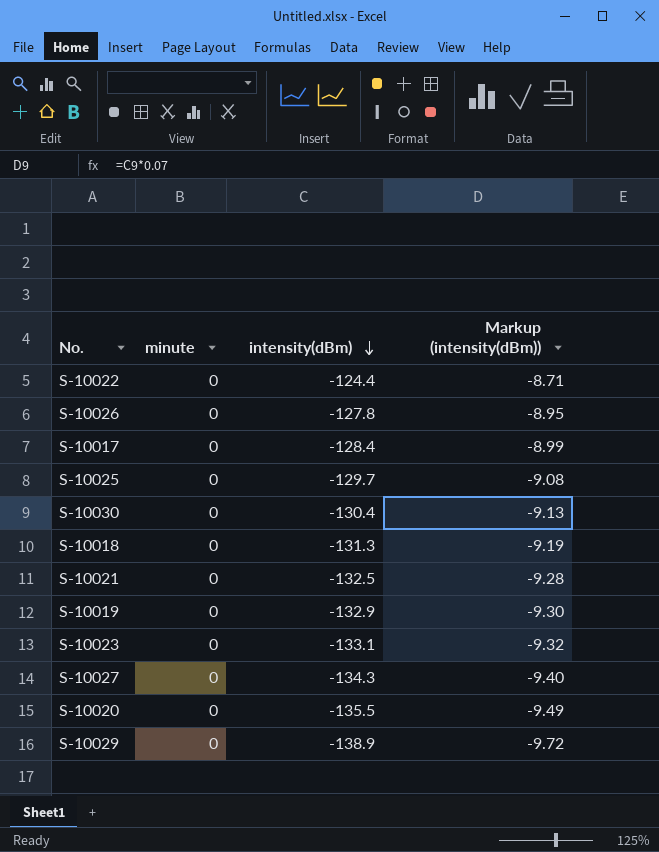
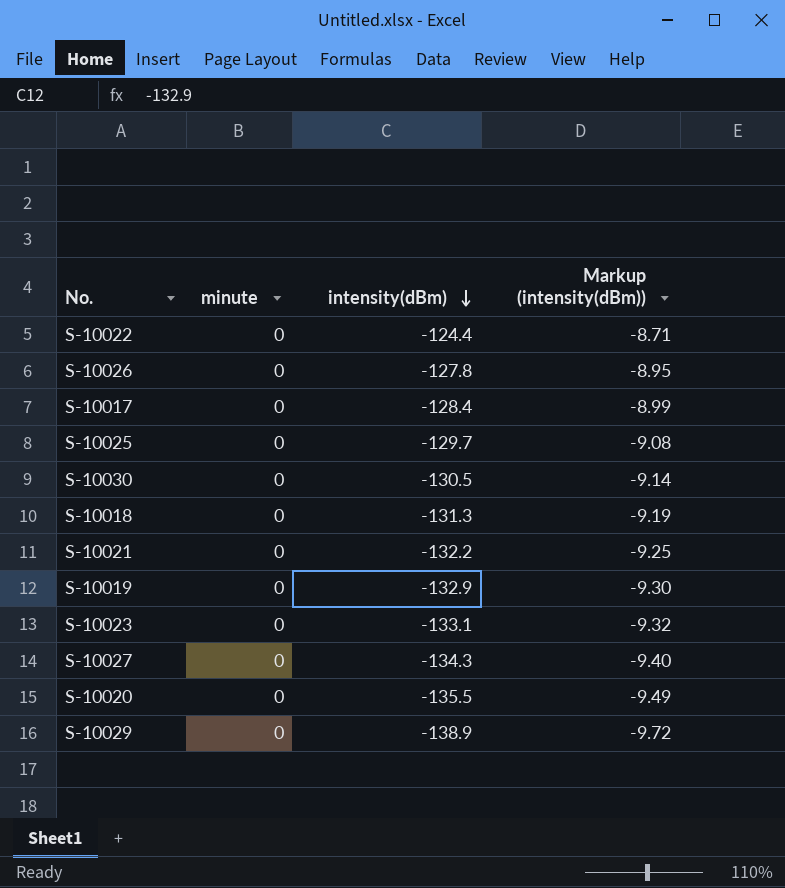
S-10030 | intensity(dBm): -130.4 -> -130.5
S-10030 | Markup (intensity(dBm)): -9.13 -> -9.14
S-10021 | intensity(dBm): -132.5 -> -132.2
S-10021 | Markup (intensity(dBm)): -9.28 -> -9.25

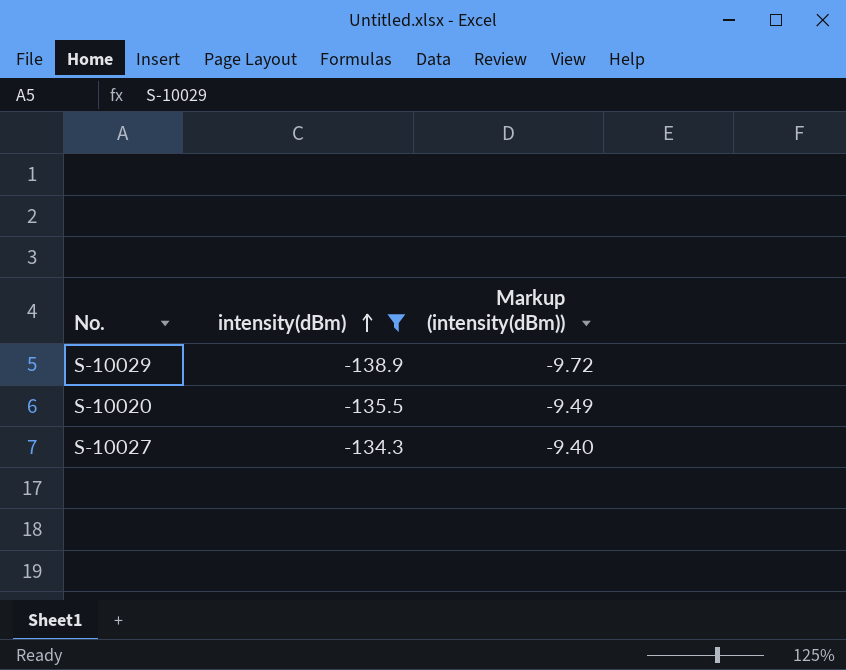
filter: none -> intensity(dBm) <= -134.3
row order: intensity(dBm) descending -> intensity(dBm) ascending
column minute | position: 2 -> none

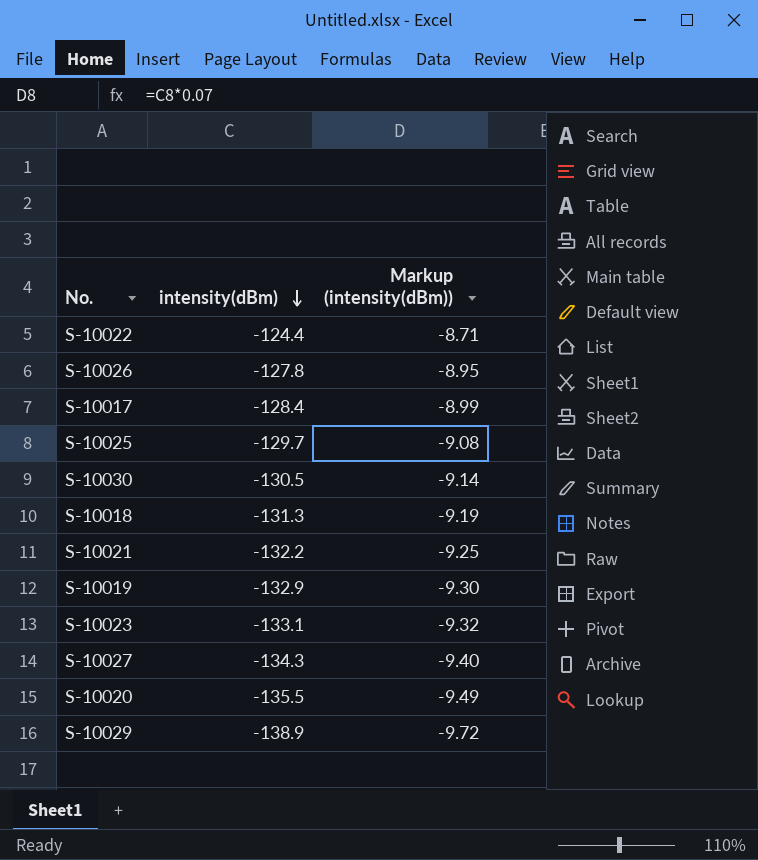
filter: intensity(dBm) <= -134.3 -> none
row order: intensity(dBm) ascending -> intensity(dBm) descending

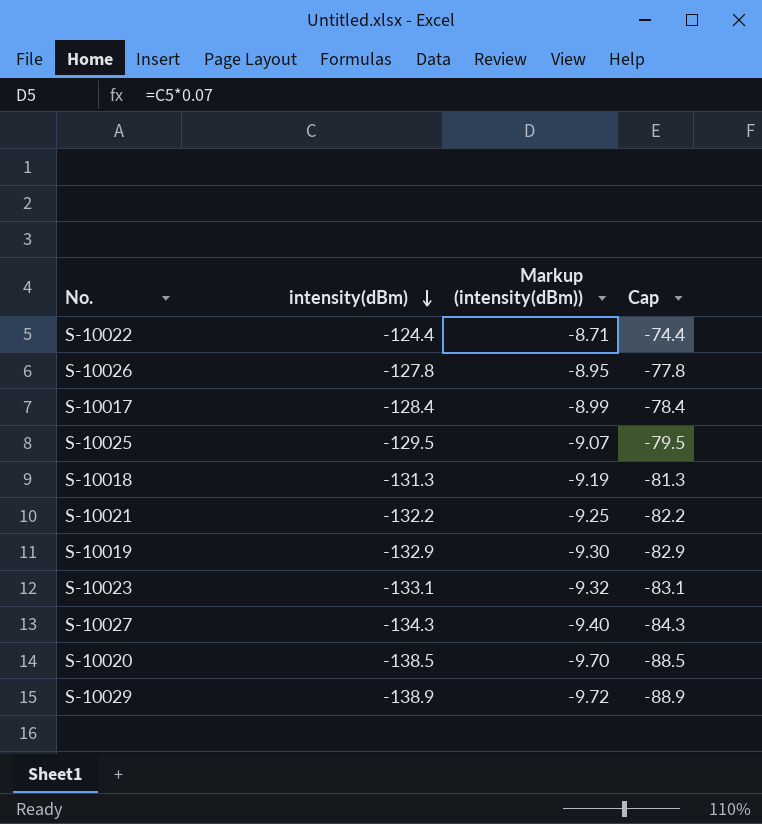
column Cap | formula: none -> [intensity(dBm)] + 50
row S-10030: -130.5 | -9.14 -> none
S-10025 | intensity(dBm): -129.7 -> -129.5
S-10025 | Markup (intensity(dBm)): -9.08 -> -9.07
S-10020 | intensity(dBm): -135.5 -> -138.5
S-10020 | Markup (intensity(dBm)): -9.49 -> -9.70

